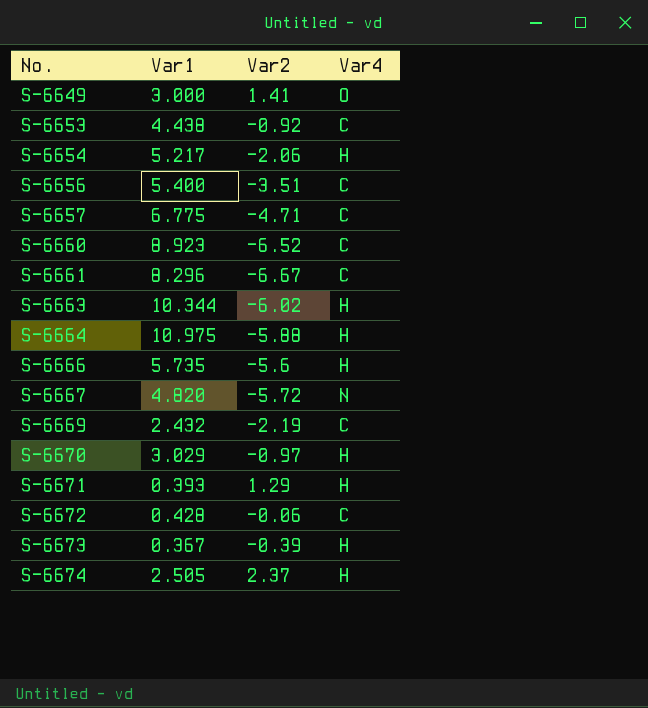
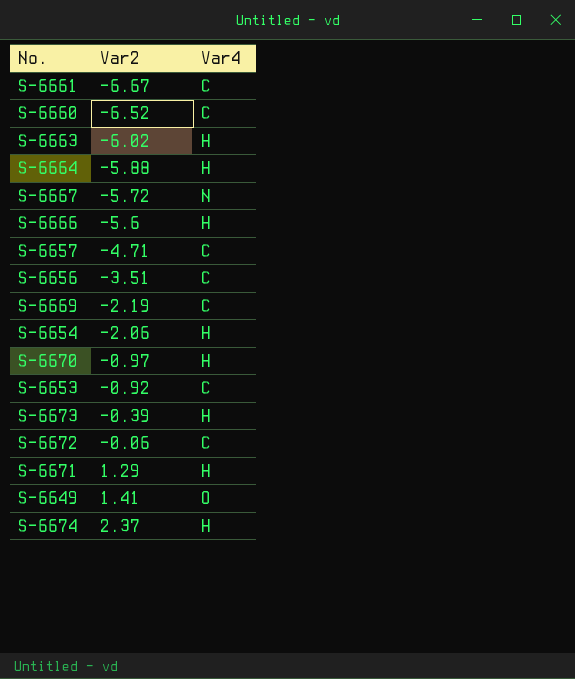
row order: No. ascending -> Var2 ascending
column Var1 | position: 2 -> none

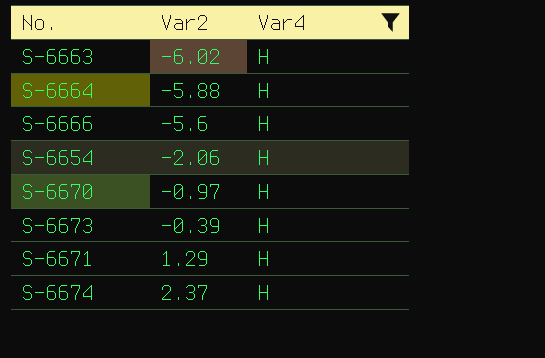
filter: none -> Var4 = H

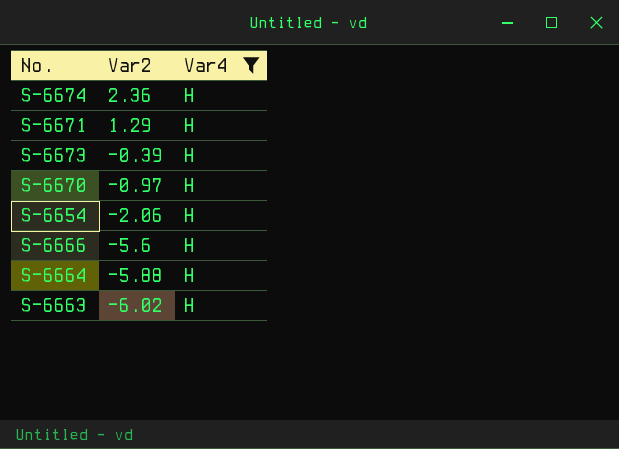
row order: Var2 ascending -> Var2 descending
S-6674 | Var2: 2.37 -> 2.36

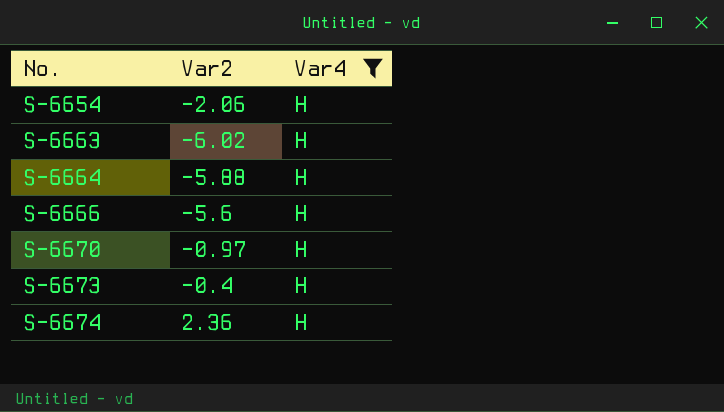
row order: Var2 descending -> No. ascending
row S-6671: 1.29 | H -> none
S-6673 | Var2: -0.39 -> -0.4

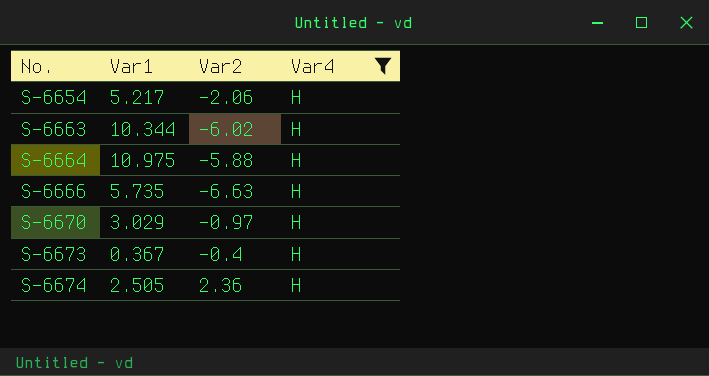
column Var1 | position: none -> 2
S-6666 | Var2: -5.6 -> -6.63

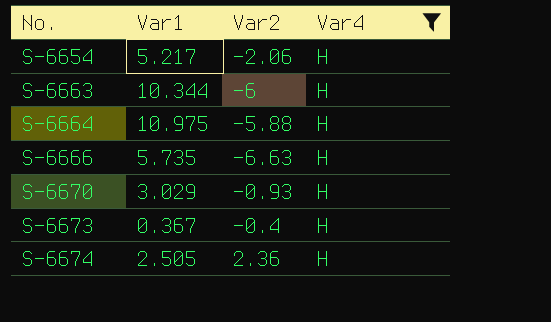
S-6663 | Var2: -6.02 -> -6
S-6670 | Var2: -0.97 -> -0.93

